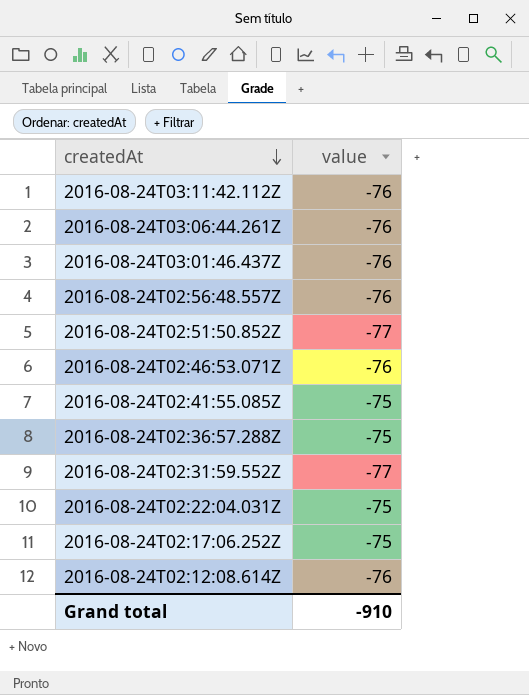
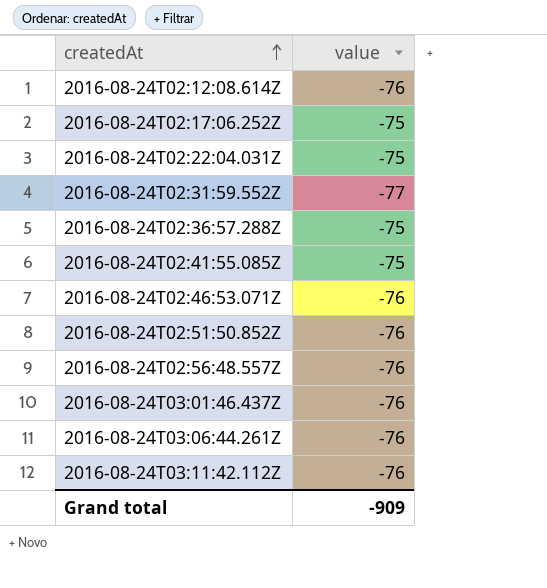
row order: createdAt descending -> createdAt ascending
2016-08-24T02:51:50.852Z | value: -77 -> -76
Grand total | value: -910 -> -909

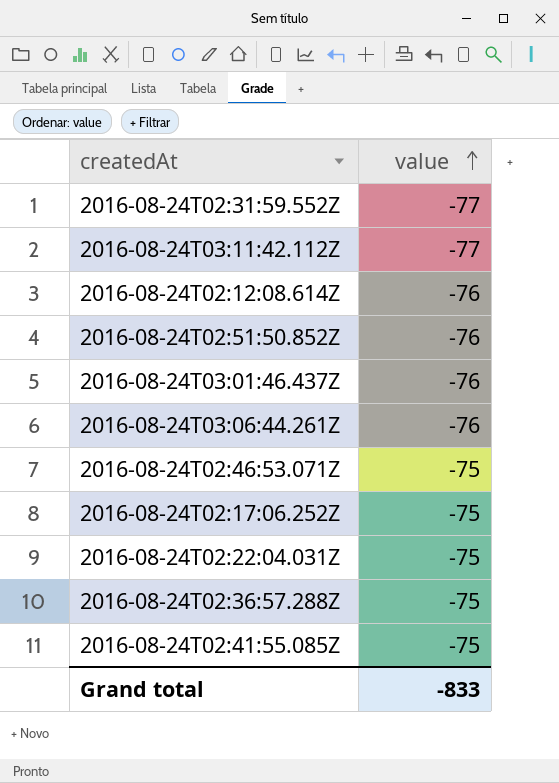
row order: createdAt ascending -> value ascending
row 2016-08-24T02:56:48.557Z: -76 -> none
2016-08-24T03:11:42.112Z | value: -76 -> -77
2016-08-24T02:46:53.071Z | value: -76 -> -75
Grand total | value: -909 -> -833

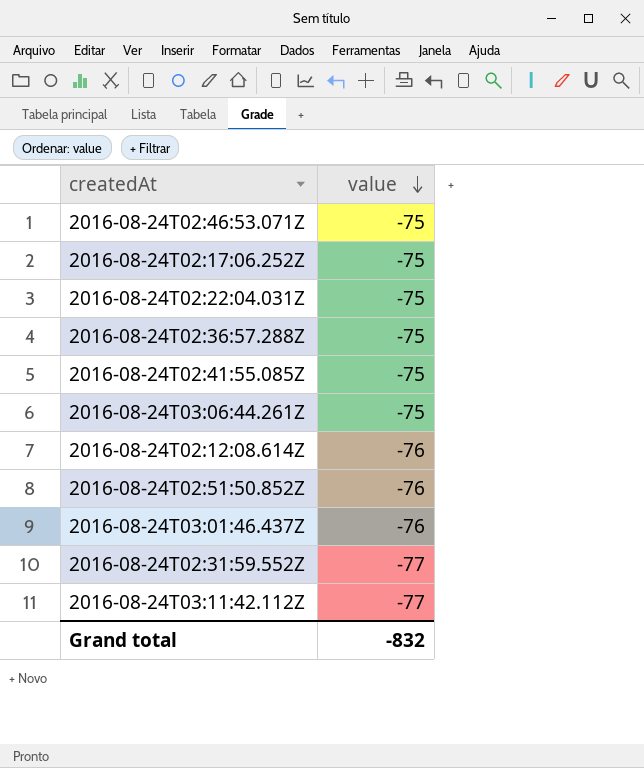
row order: value ascending -> value descending
2016-08-24T03:06:44.261Z | value: -76 -> -75
Grand total | value: -833 -> -832

